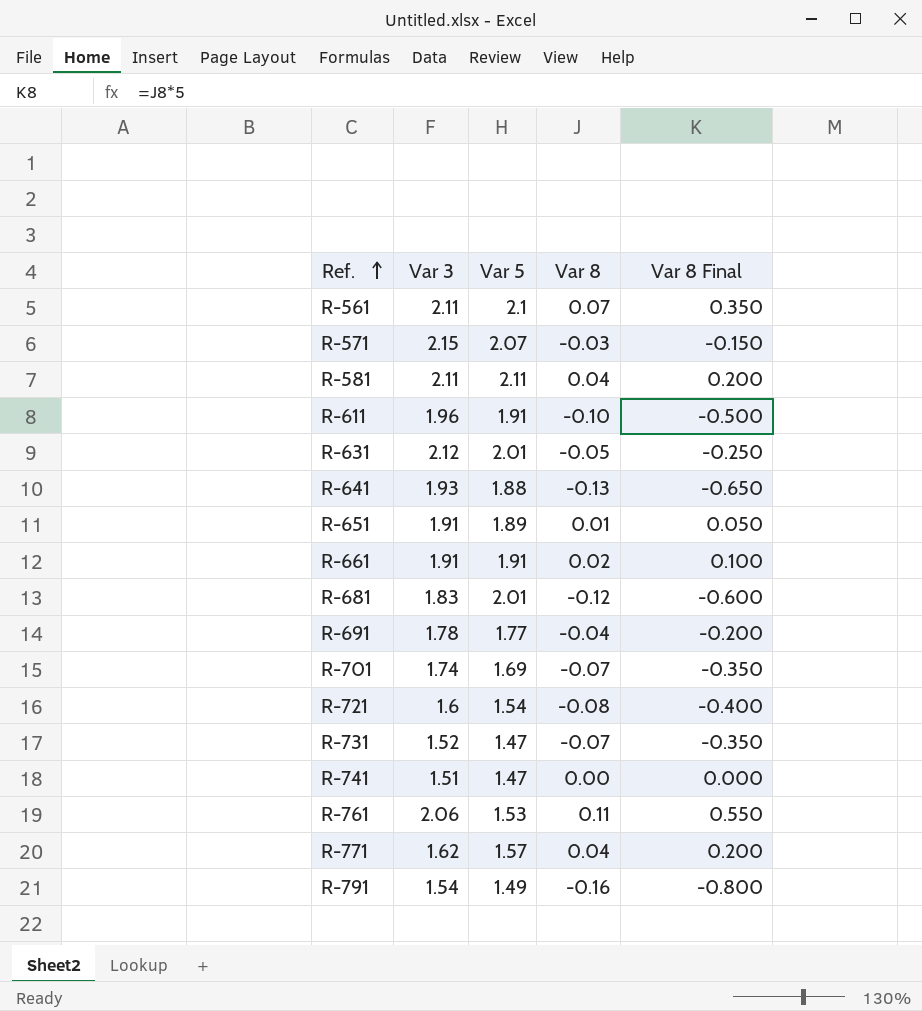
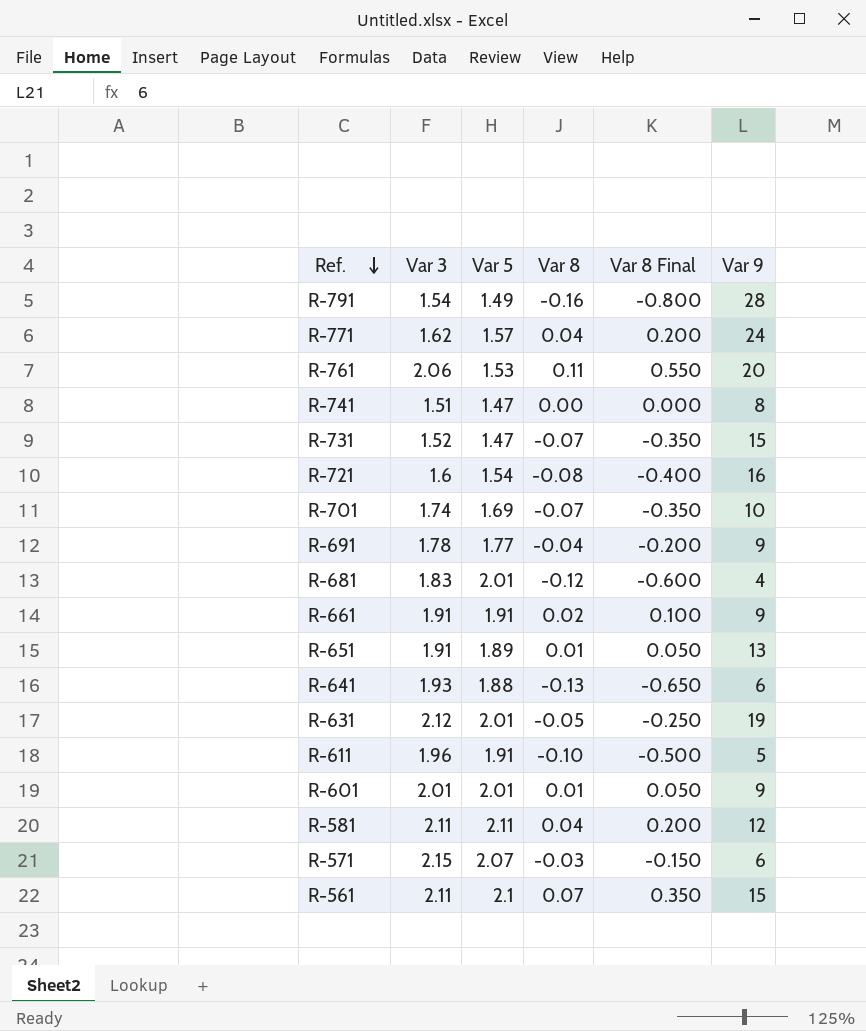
row order: Ref. ascending -> Ref. descending
column Var 9 | position: none -> 6
row R-601: none -> 2.01 | 2.01 | 0.01 | 0.050 | 9

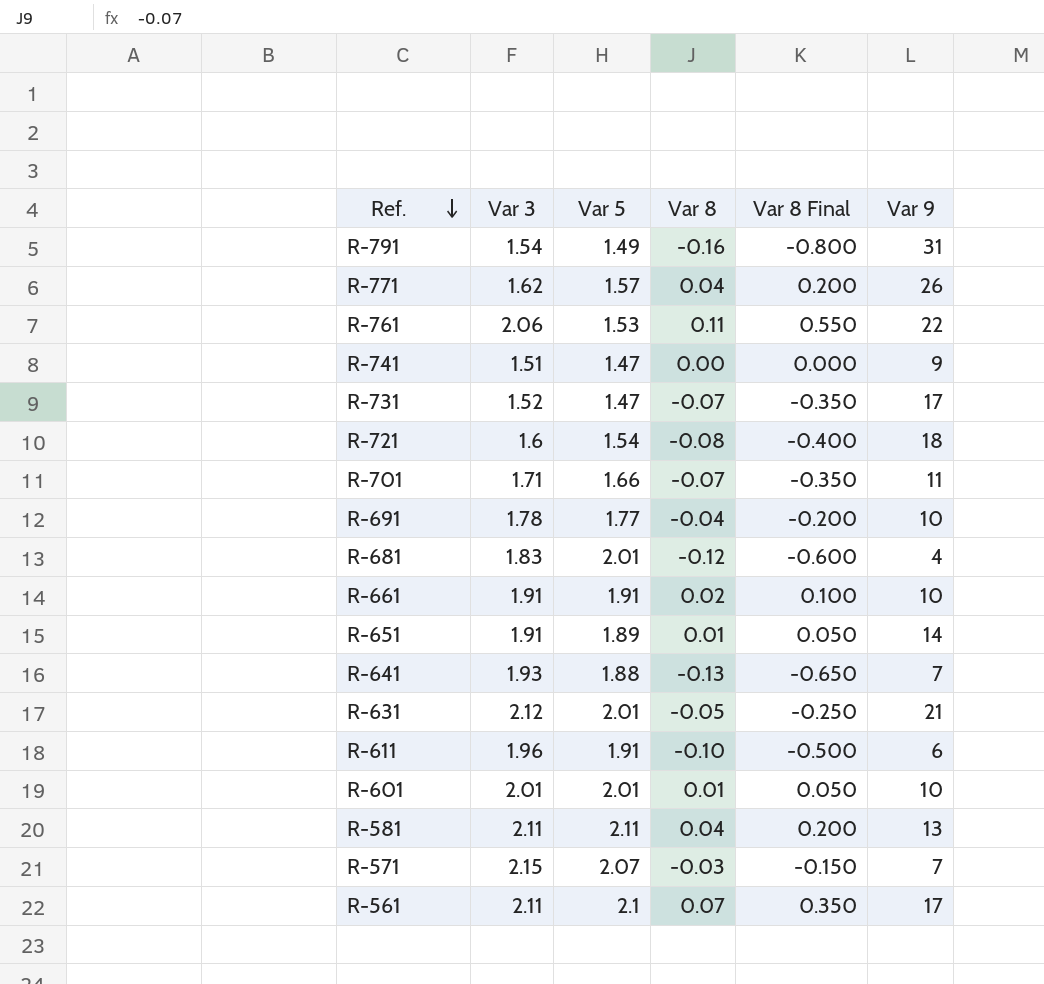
R-791 | Var 9: 28 -> 31
R-771 | Var 9: 24 -> 26
R-761 | Var 9: 20 -> 22
R-741 | Var 9: 8 -> 9
R-731 | Var 9: 15 -> 17
R-721 | Var 9: 16 -> 18
R-701 | Var 3: 1.74 -> 1.71
R-701 | Var 5: 1.69 -> 1.66
R-701 | Var 9: 10 -> 11
R-691 | Var 9: 9 -> 10
R-661 | Var 9: 9 -> 10
R-651 | Var 9: 13 -> 14
R-641 | Var 9: 6 -> 7
R-631 | Var 9: 19 -> 21
R-611 | Var 9: 5 -> 6
R-601 | Var 9: 9 -> 10
R-581 | Var 9: 12 -> 13
R-571 | Var 9: 6 -> 7
R-561 | Var 9: 15 -> 17

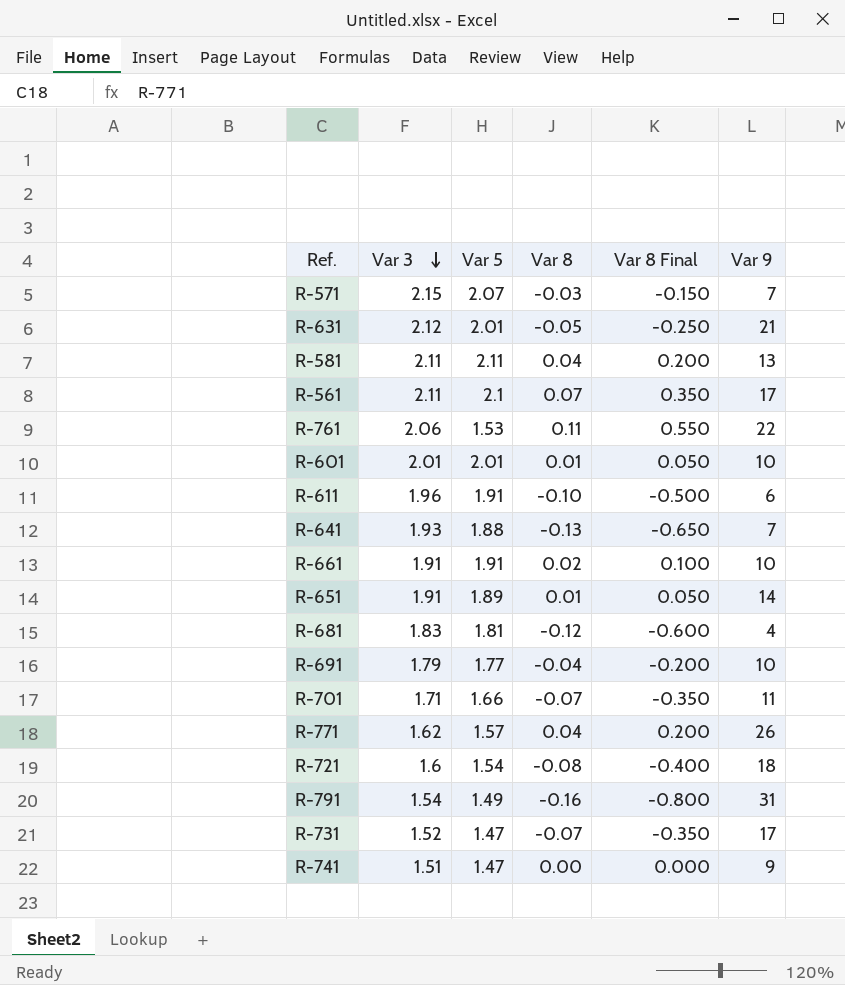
row order: Ref. descending -> Var 3 descending
R-681 | Var 5: 2.01 -> 1.81
R-691 | Var 3: 1.78 -> 1.79

